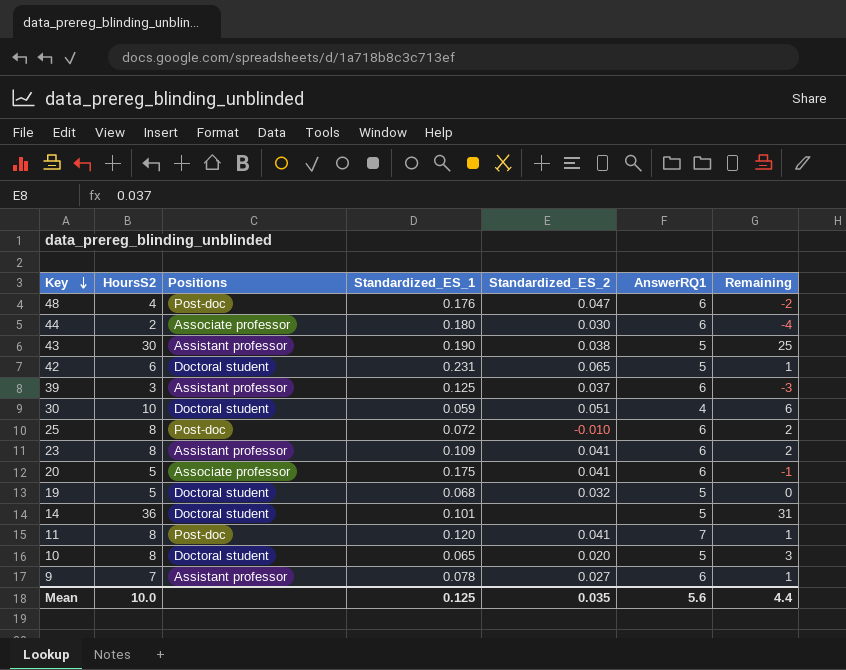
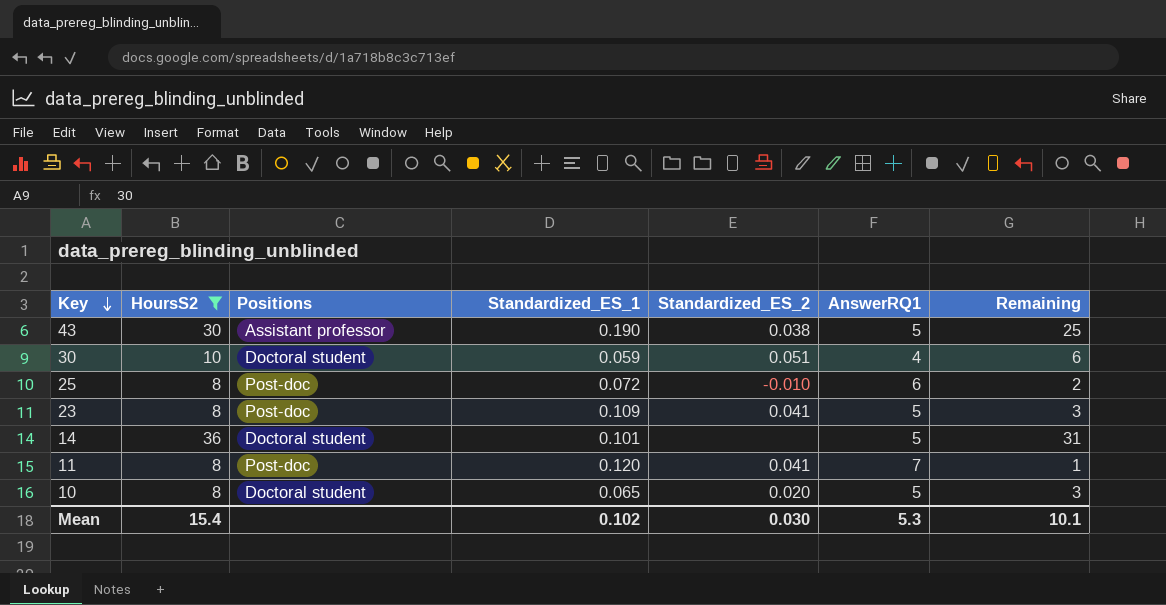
filter: none -> HoursS2 >= 8
23 | Positions: Assistant professor -> Post-doc
23 | AnswerRQ1: 6 -> 5
23 | Remaining: 2 -> 3
Mean | HoursS2: 10.0 -> 15.4
Mean | Standardized_ES_1: 0.125 -> 0.102
Mean | Standardized_ES_2: 0.035 -> 0.030
Mean | AnswerRQ1: 5.6 -> 5.3
Mean | Remaining: 4.4 -> 10.1

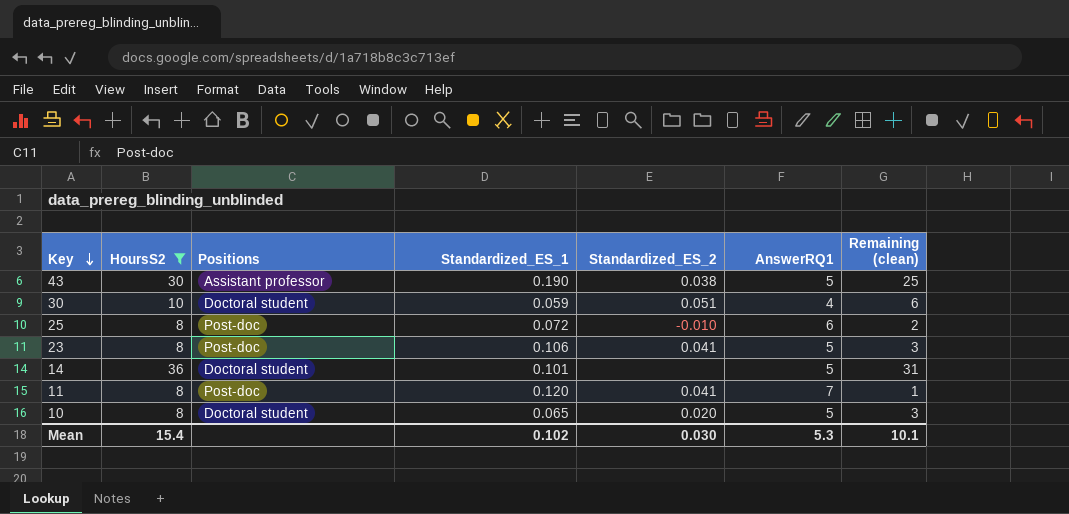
column name: Remaining -> Remaining (clean)
23 | Standardized_ES_1: 0.109 -> 0.106

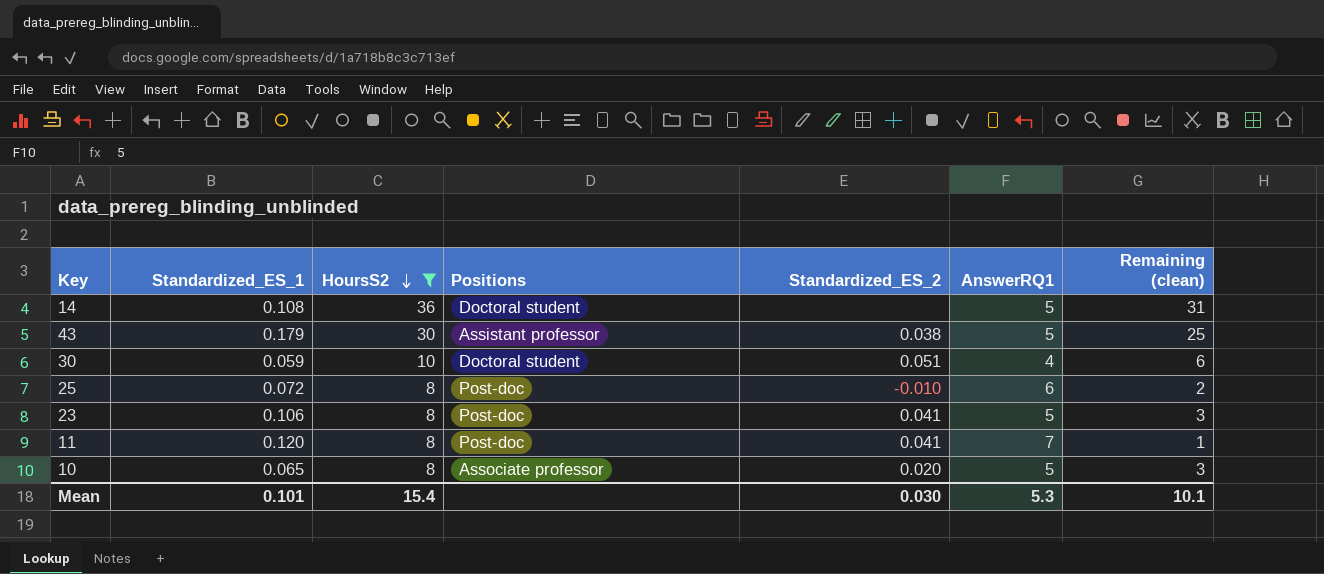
row order: Key descending -> HoursS2 descending
column Standardized_ES_1 | position: 4 -> 2
14 | Standardized_ES_1: 0.101 -> 0.108
43 | Standardized_ES_1: 0.190 -> 0.179
10 | Positions: Doctoral student -> Associate professor
Mean | Standardized_ES_1: 0.102 -> 0.101

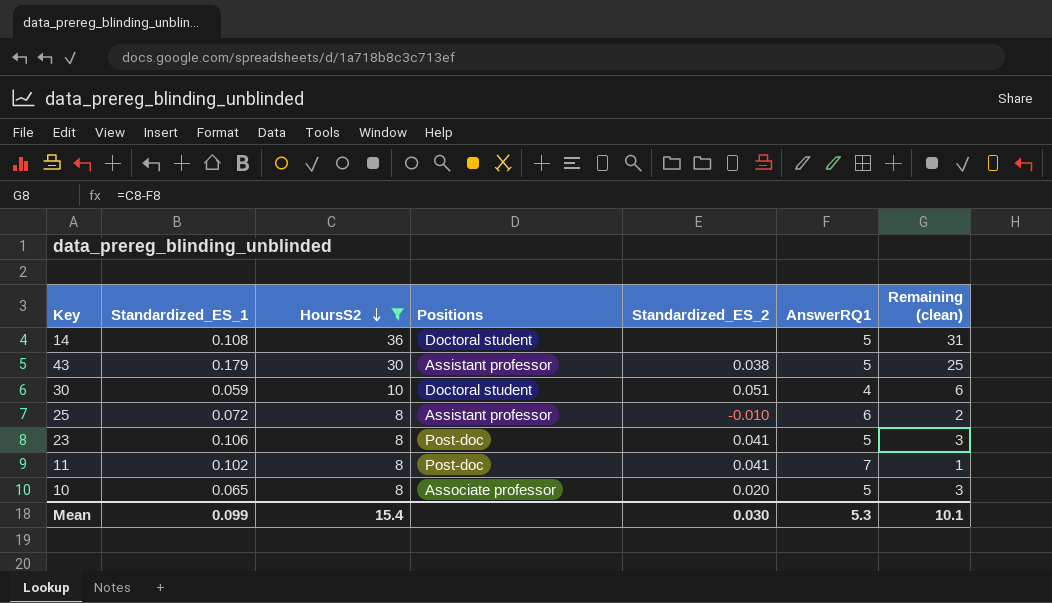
25 | Positions: Post-doc -> Assistant professor
11 | Standardized_ES_1: 0.120 -> 0.102
Mean | Standardized_ES_1: 0.101 -> 0.099

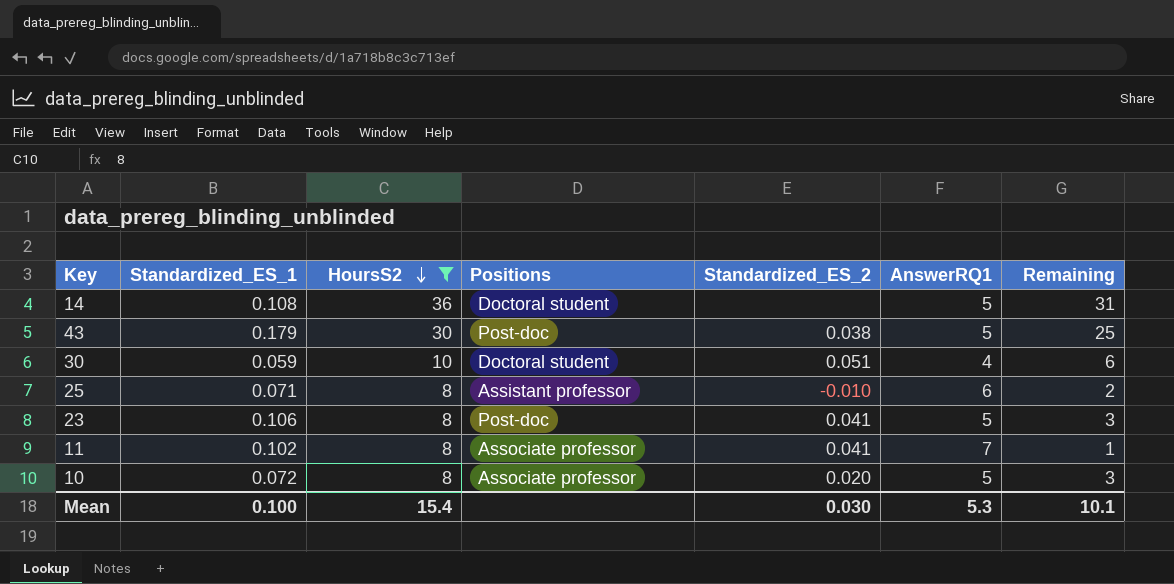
column name: Remaining (clean) -> Remaining
43 | Positions: Assistant professor -> Post-doc
25 | Standardized_ES_1: 0.072 -> 0.071
11 | Positions: Post-doc -> Associate professor
10 | Standardized_ES_1: 0.065 -> 0.072
Mean | Standardized_ES_1: 0.099 -> 0.100

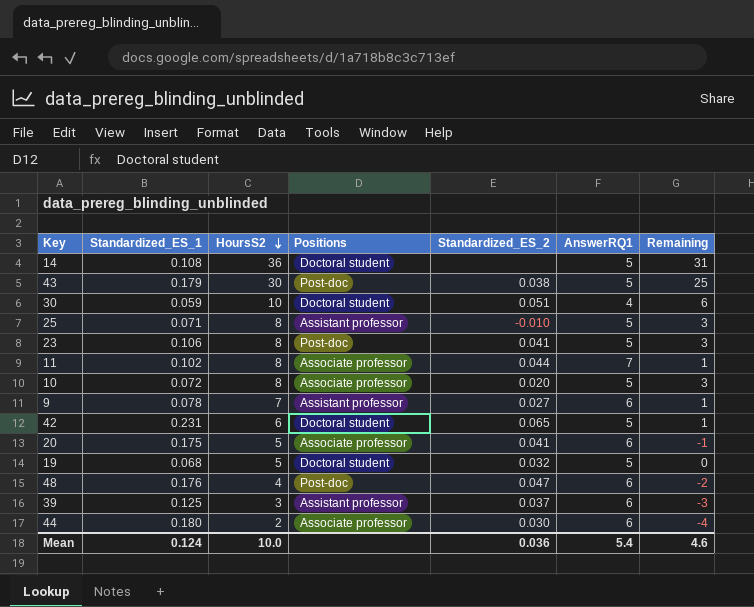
filter: HoursS2 >= 8 -> none
25 | AnswerRQ1: 6 -> 5
25 | Remaining: 2 -> 3
11 | Standardized_ES_2: 0.041 -> 0.044
Mean | Standardized_ES_1: 0.100 -> 0.124
Mean | HoursS2: 15.4 -> 10.0
Mean | Standardized_ES_2: 0.030 -> 0.036
Mean | AnswerRQ1: 5.3 -> 5.4
Mean | Remaining: 10.1 -> 4.6

